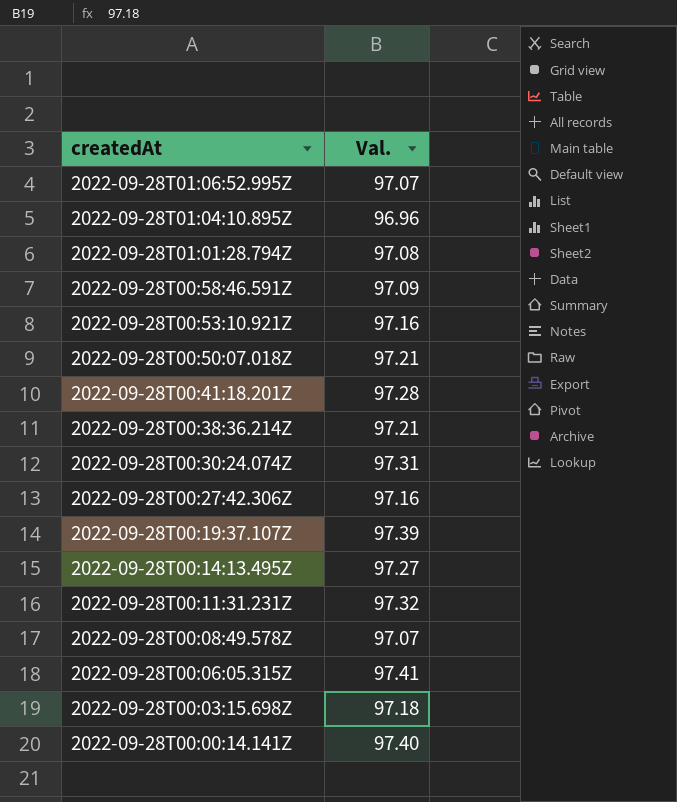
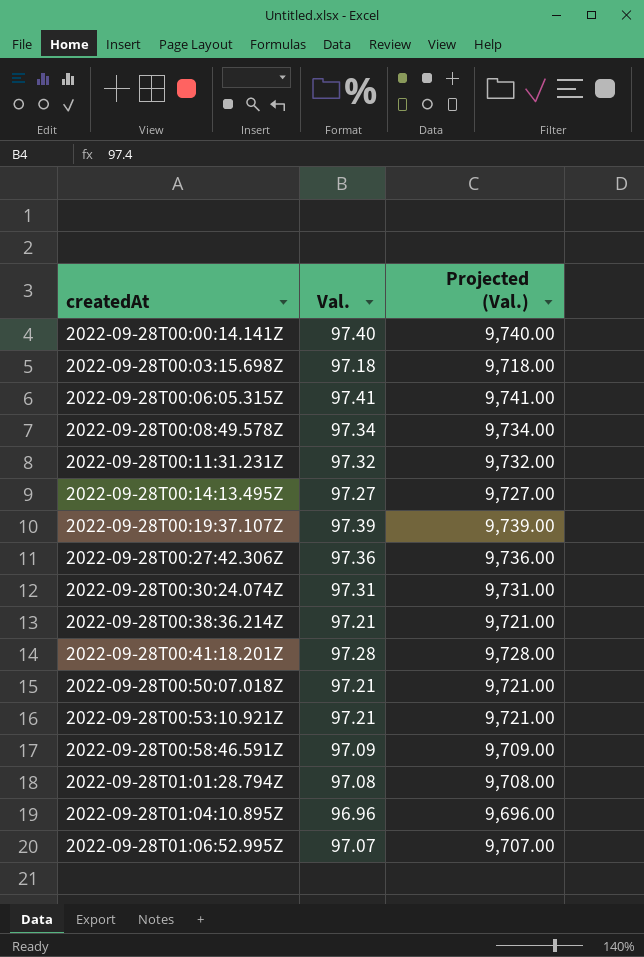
row order: createdAt descending -> createdAt ascending
column Projected (Val.) | formula: none -> [Val.] * 100
2022-09-28T00:08:49.578Z | Val.: 97.07 -> 97.34
2022-09-28T00:27:42.306Z | Val.: 97.16 -> 97.36
2022-09-28T00:53:10.921Z | Val.: 97.16 -> 97.21

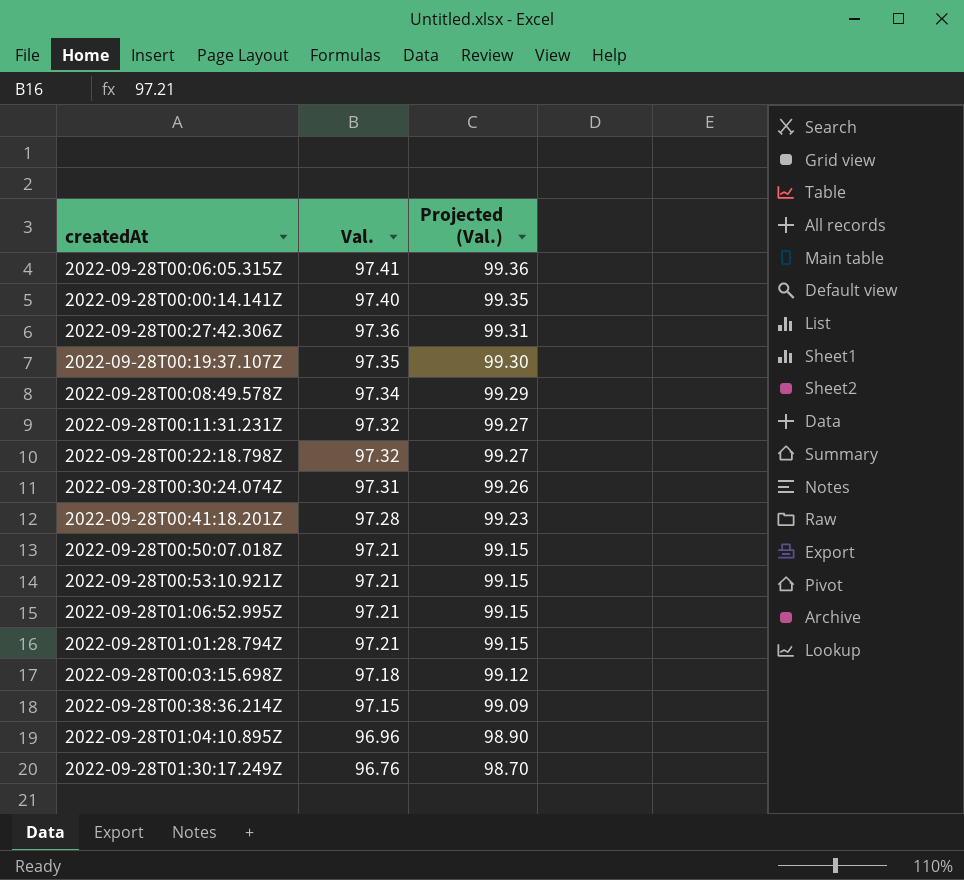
row order: createdAt ascending -> Val. descending
column Projected (Val.) | formula: [Val.] * 100 -> [Val.] * 1.02
row 2022-09-28T00:14:13.495Z: 97.27 | 9,727.00 -> none
row 2022-09-28T00:58:46.591Z: 97.09 | 9,709.00 -> none
2022-09-28T00:19:37.107Z | Val.: 97.39 -> 97.35
row 2022-09-28T00:22:18.798Z: none -> 97.32 | 99.27
2022-09-28T01:06:52.995Z | Val.: 97.07 -> 97.21
2022-09-28T01:01:28.794Z | Val.: 97.08 -> 97.21
2022-09-28T00:38:36.214Z | Val.: 97.21 -> 97.15
row 2022-09-28T01:30:17.249Z: none -> 96.76 | 98.70

